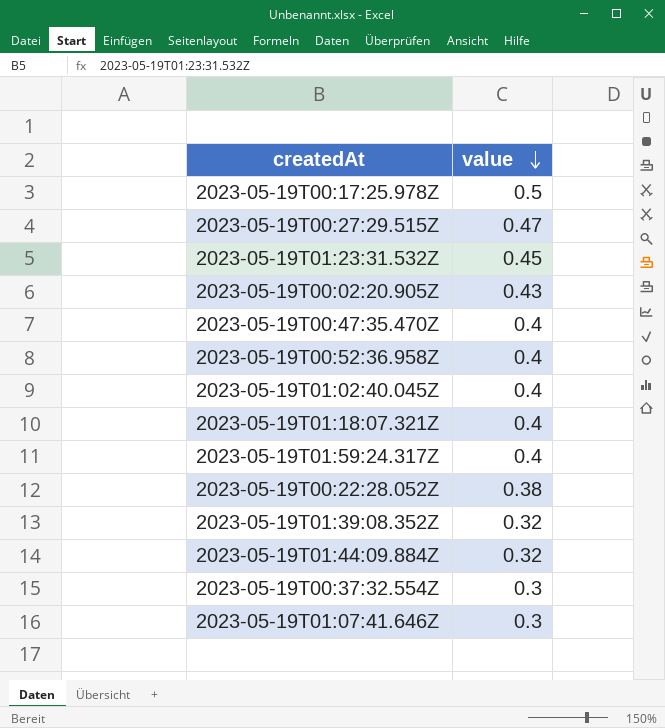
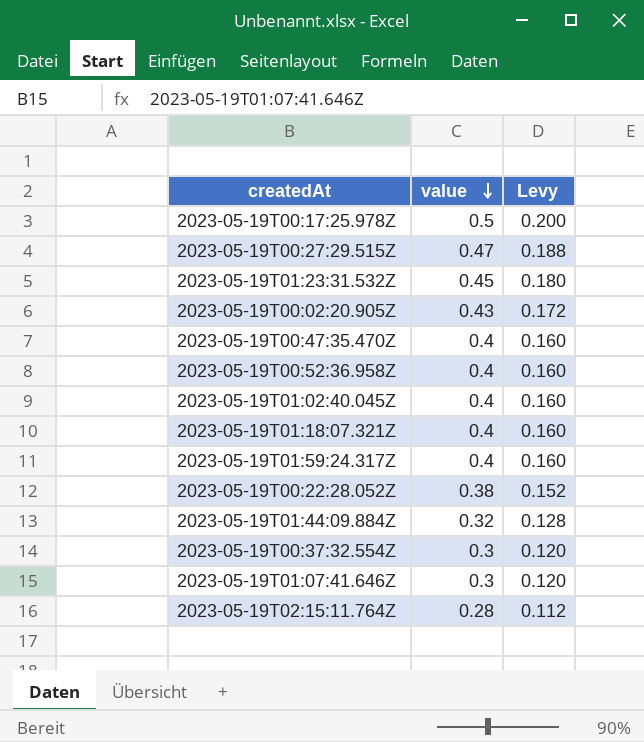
column Levy | formula: none -> [value] * 0.4
row 2023-05-19T01:39:08.352Z: 0.32 -> none
row 2023-05-19T02:15:11.764Z: none -> 0.28 | 0.112

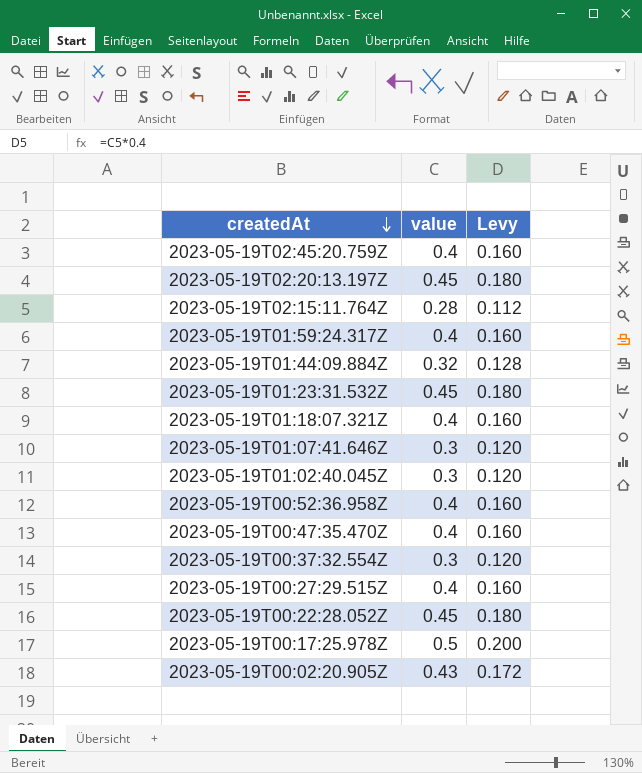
row order: value descending -> createdAt descending
row 2023-05-19T02:45:20.759Z: none -> 0.4 | 0.160
row 2023-05-19T02:20:13.197Z: none -> 0.45 | 0.180
2023-05-19T01:02:40.045Z | value: 0.4 -> 0.3
2023-05-19T01:02:40.045Z | Levy: 0.160 -> 0.120
2023-05-19T00:27:29.515Z | value: 0.47 -> 0.4
2023-05-19T00:27:29.515Z | Levy: 0.188 -> 0.160
2023-05-19T00:22:28.052Z | value: 0.38 -> 0.45
2023-05-19T00:22:28.052Z | Levy: 0.152 -> 0.180

